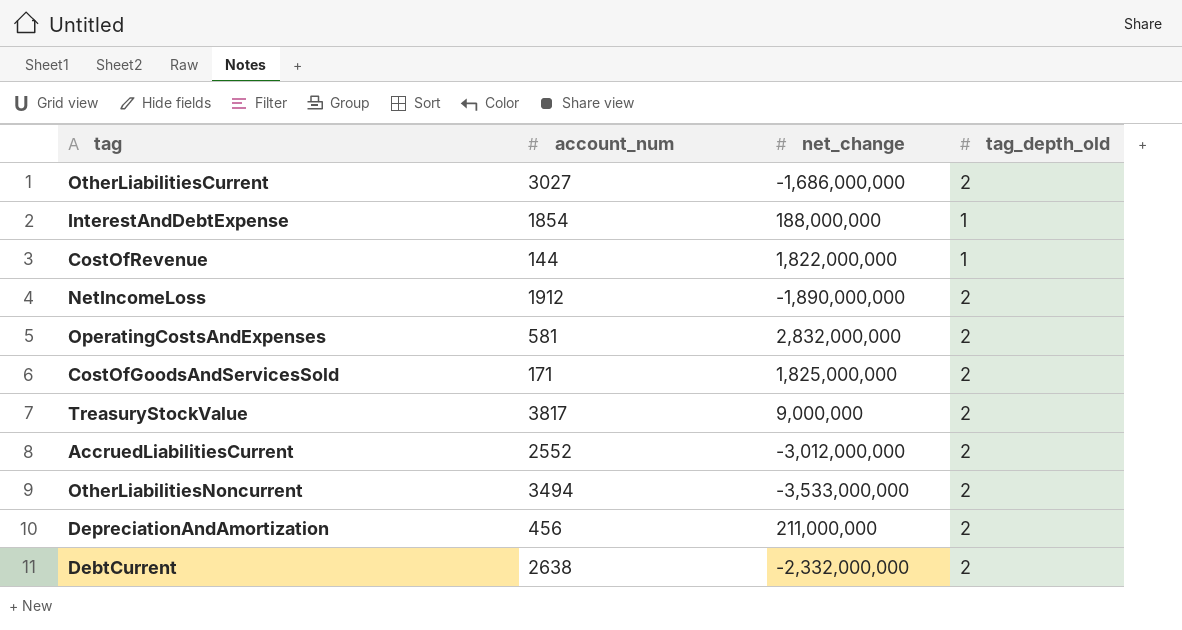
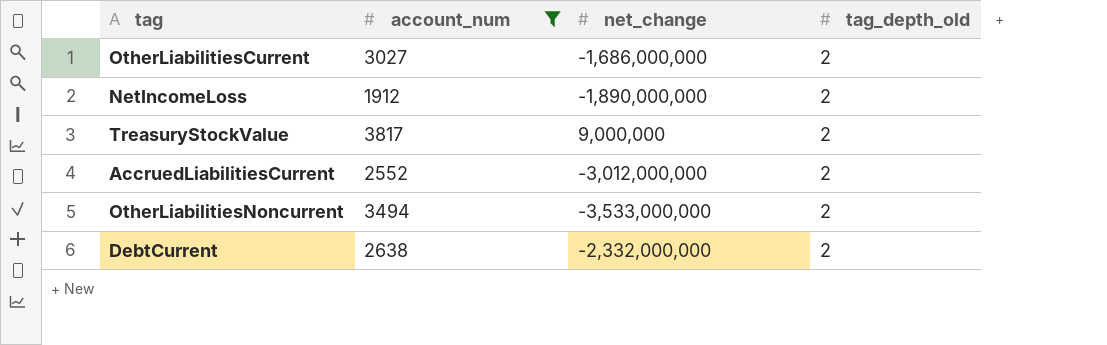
filter: none -> account_num >= 1912

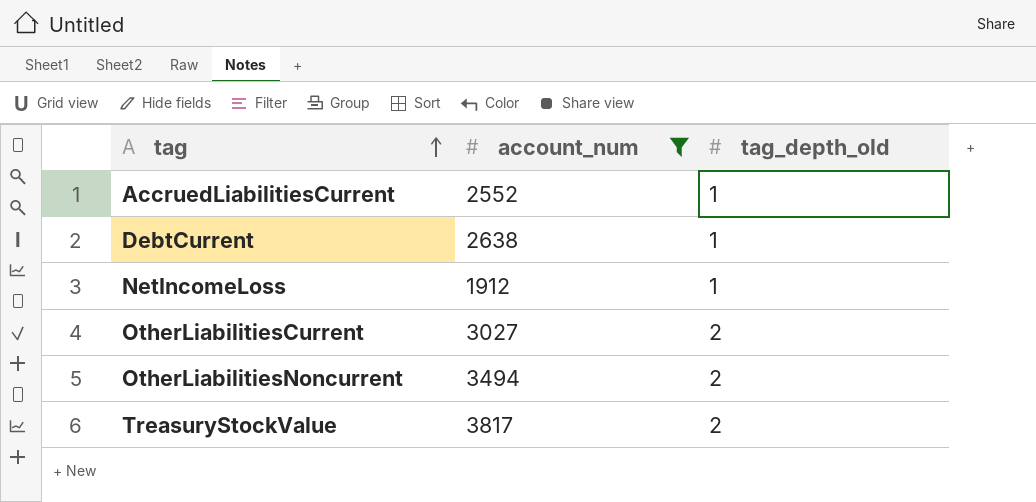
row order: none -> tag ascending
column net_change | position: 3 -> none
AccruedLiabilitiesCurrent | tag_depth_old: 2 -> 1
DebtCurrent | tag_depth_old: 2 -> 1
NetIncomeLoss | tag_depth_old: 2 -> 1

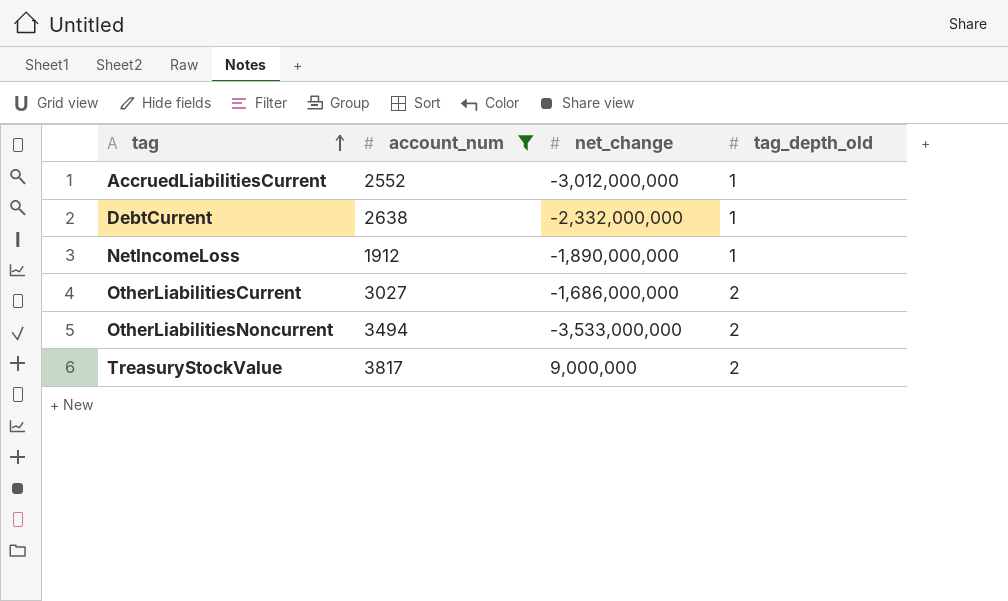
column net_change | position: none -> 3

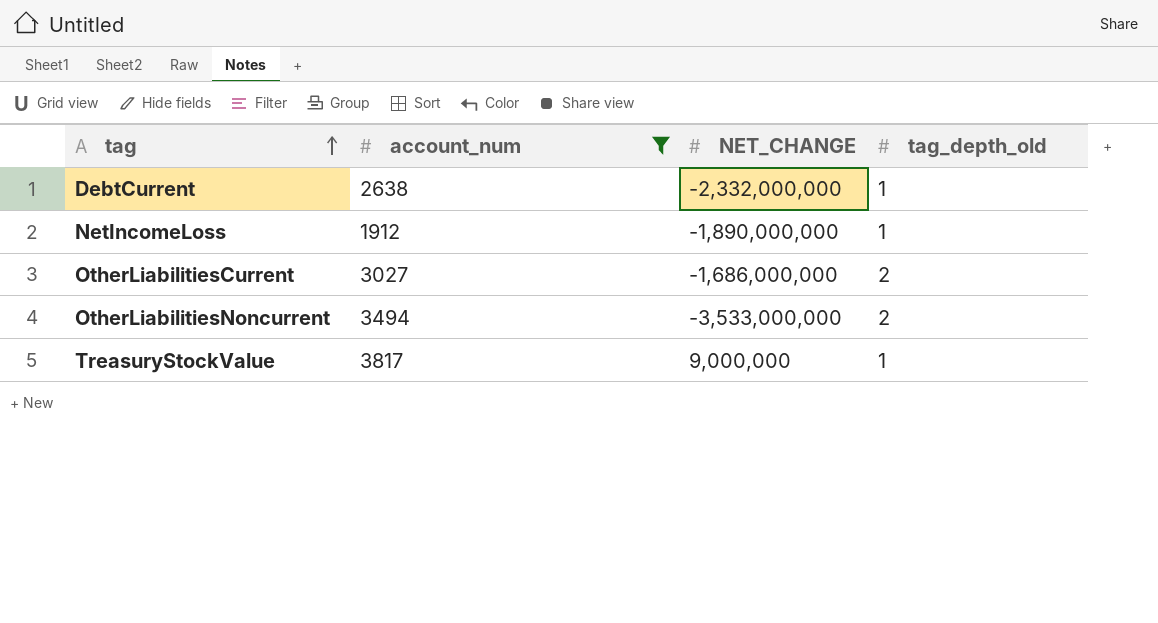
column name: net_change -> NET_CHANGE
row AccruedLiabilitiesCurrent: 2552 | -3,012,000,000 | 1 -> none
TreasuryStockValue | tag_depth_old: 2 -> 1

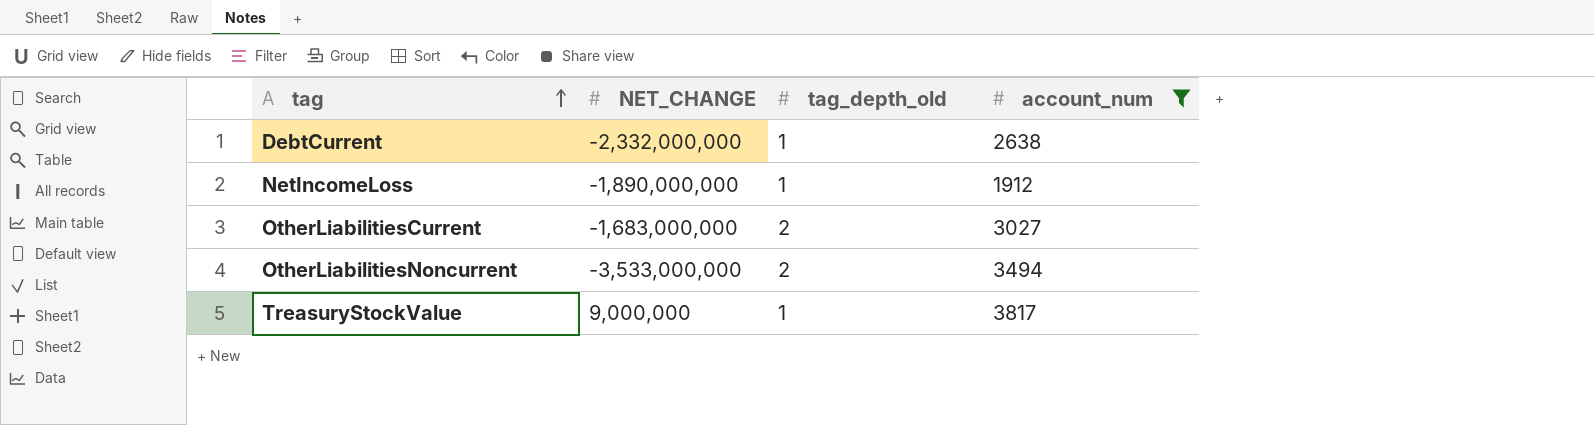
column account_num | position: 2 -> 4
OtherLiabilitiesCurrent | NET_CHANGE: -1,686,000,000 -> -1,683,000,000

